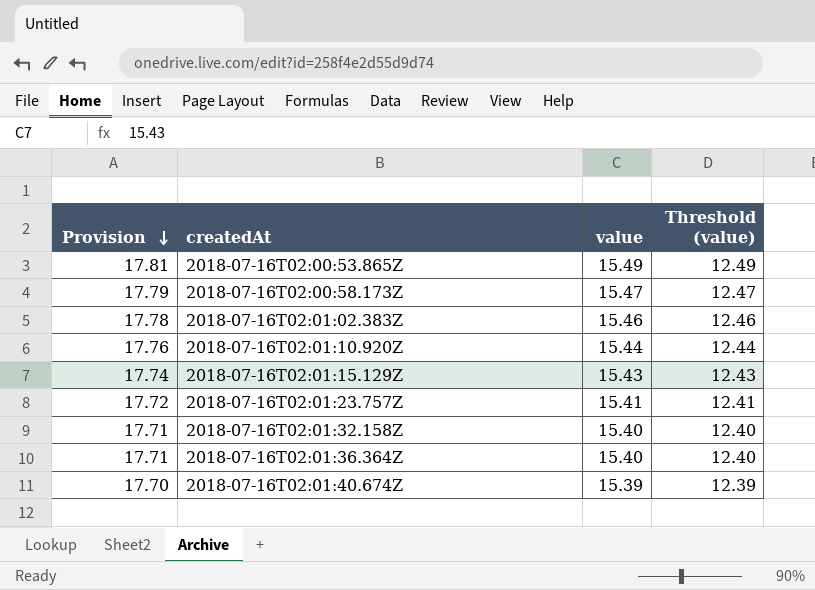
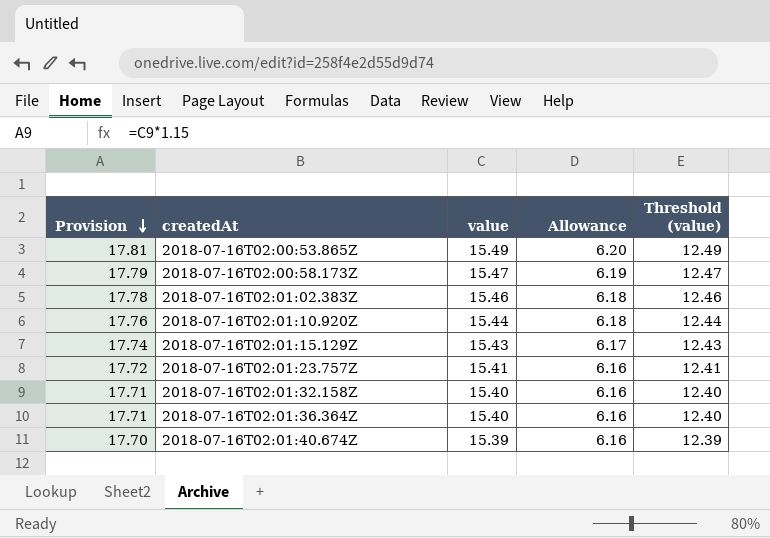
column Allowance | formula: none -> [value] * 0.4

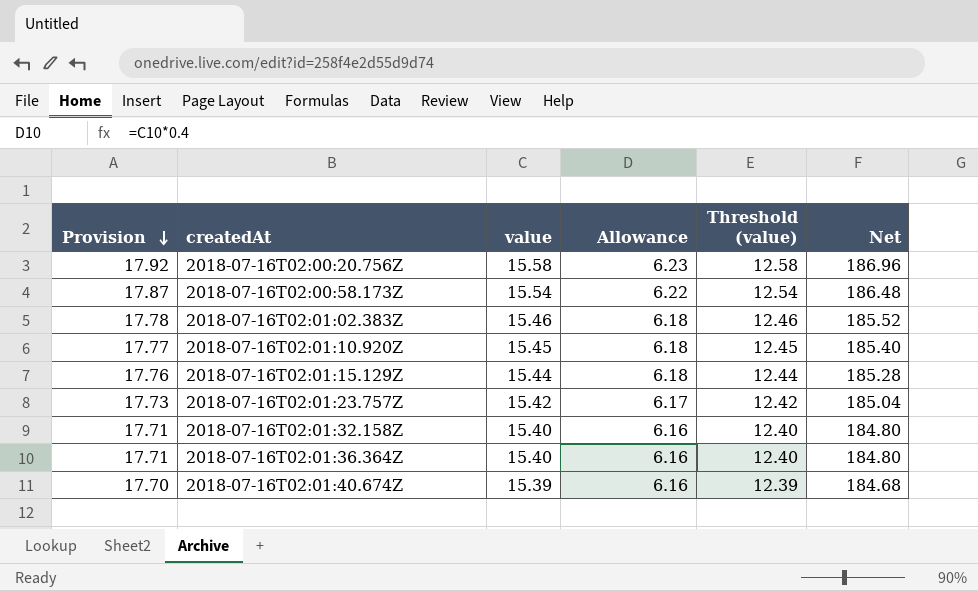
column Net | formula: none -> [value] * 12
row 2018-07-16T02:00:53.865Z: 17.81 | 15.49 | 6.20 | 12.49 -> none
row 2018-07-16T02:00:20.756Z: none -> 17.92 | 15.58 | 6.23 | 12.58 | 186.96
2018-07-16T02:00:58.173Z | Provision: 17.79 -> 17.87
2018-07-16T02:00:58.173Z | value: 15.47 -> 15.54
2018-07-16T02:00:58.173Z | Allowance: 6.19 -> 6.22
2018-07-16T02:00:58.173Z | Threshold (value): 12.47 -> 12.54
2018-07-16T02:01:10.920Z | Provision: 17.76 -> 17.77
2018-07-16T02:01:10.920Z | value: 15.44 -> 15.45
2018-07-16T02:01:10.920Z | Threshold (value): 12.44 -> 12.45
2018-07-16T02:01:15.129Z | Provision: 17.74 -> 17.76
2018-07-16T02:01:15.129Z | value: 15.43 -> 15.44
2018-07-16T02:01:15.129Z | Allowance: 6.17 -> 6.18
2018-07-16T02:01:15.129Z | Threshold (value): 12.43 -> 12.44
2018-07-16T02:01:23.757Z | Provision: 17.72 -> 17.73
2018-07-16T02:01:23.757Z | value: 15.41 -> 15.42
2018-07-16T02:01:23.757Z | Allowance: 6.16 -> 6.17
2018-07-16T02:01:23.757Z | Threshold (value): 12.41 -> 12.42

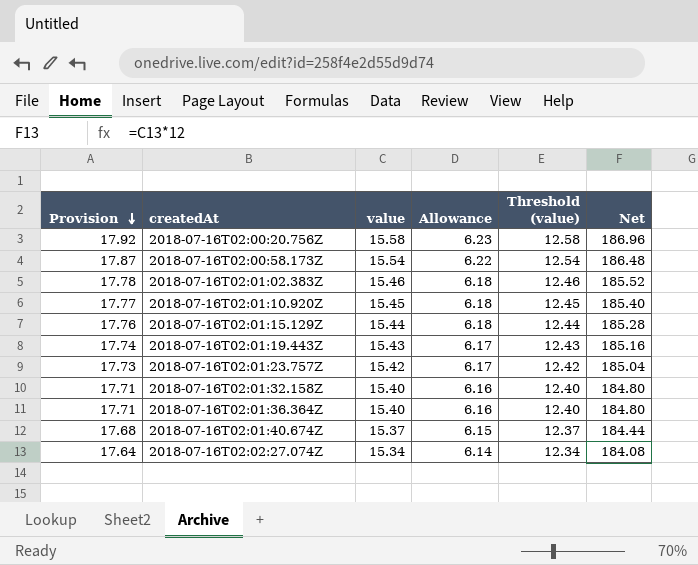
row 2018-07-16T02:01:19.443Z: none -> 17.74 | 15.43 | 6.17 | 12.43 | 185.16
2018-07-16T02:01:40.674Z | Provision: 17.70 -> 17.68
2018-07-16T02:01:40.674Z | value: 15.39 -> 15.37
2018-07-16T02:01:40.674Z | Allowance: 6.16 -> 6.15
2018-07-16T02:01:40.674Z | Threshold (value): 12.39 -> 12.37
2018-07-16T02:01:40.674Z | Net: 184.68 -> 184.44
row 2018-07-16T02:02:27.074Z: none -> 17.64 | 15.34 | 6.14 | 12.34 | 184.08

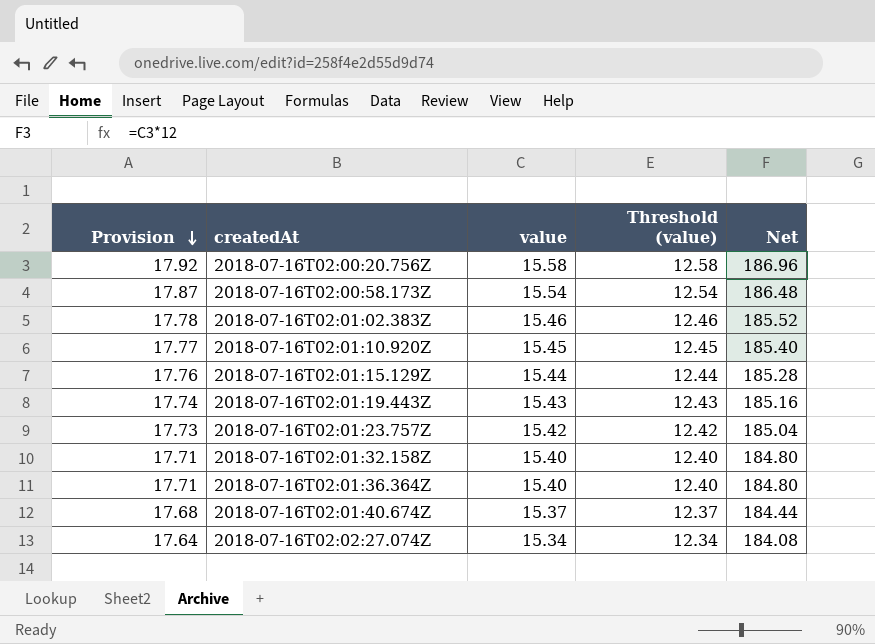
column Allowance | formula: [value] * 0.4 -> none

